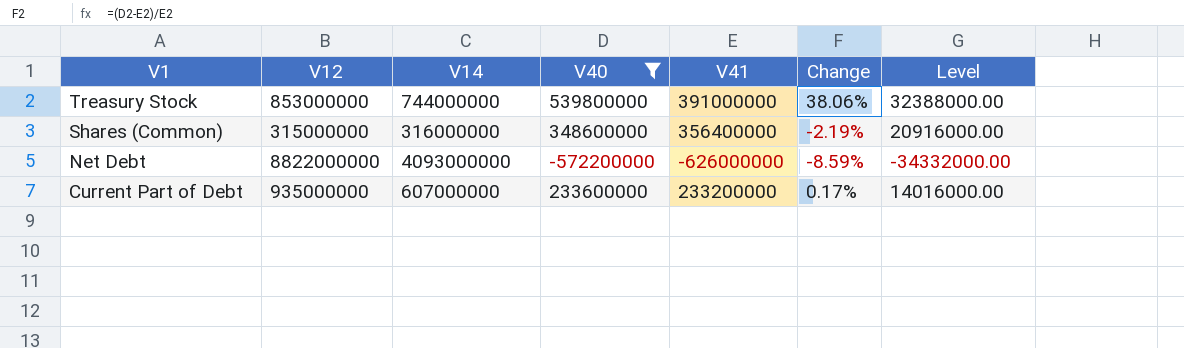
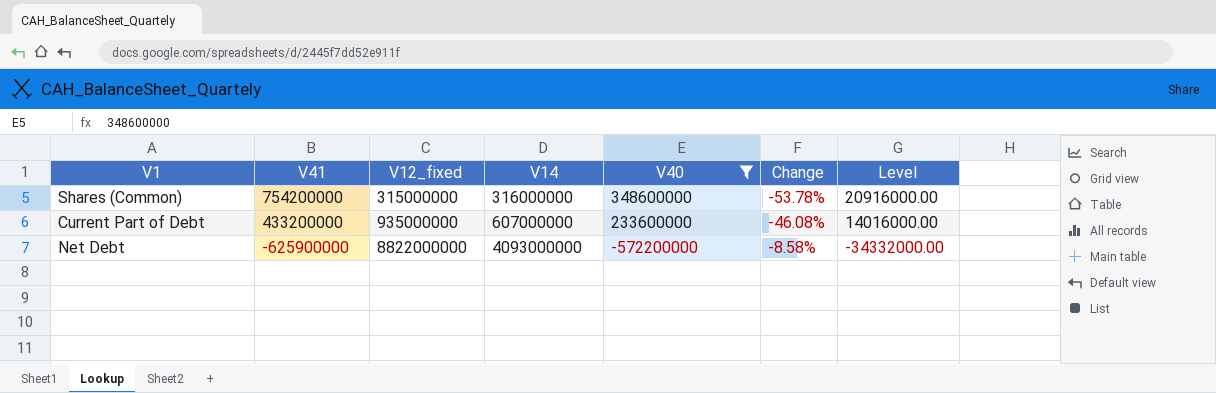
row order: V1 descending -> V41 descending
column V41 | position: 5 -> 2
column name: V12 -> V12_fixed
row Treasury Stock: 853000000 | 744000000 | 539800000 | 391000000 | 38.06% | 32388000.00 -> none
Shares (Common) | V41: 356400000 -> 754200000
Shares (Common) | Change: -2.19% -> -53.78%
Current Part of Debt | V41: 233200000 -> 433200000
Current Part of Debt | Change: 0.17% -> -46.08%
Net Debt | V41: -626000000 -> -625900000
Net Debt | Change: -8.59% -> -8.58%

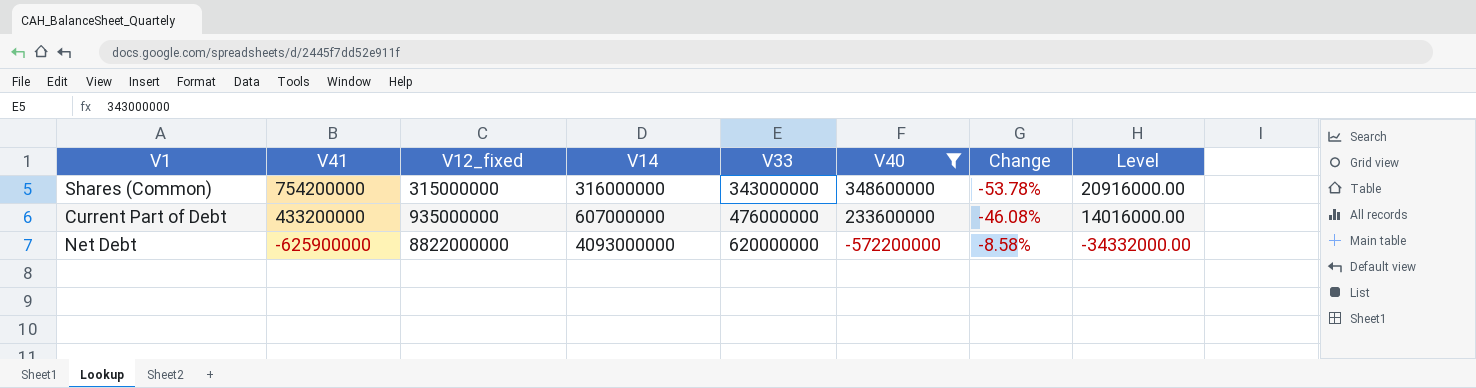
column V33 | position: none -> 5

